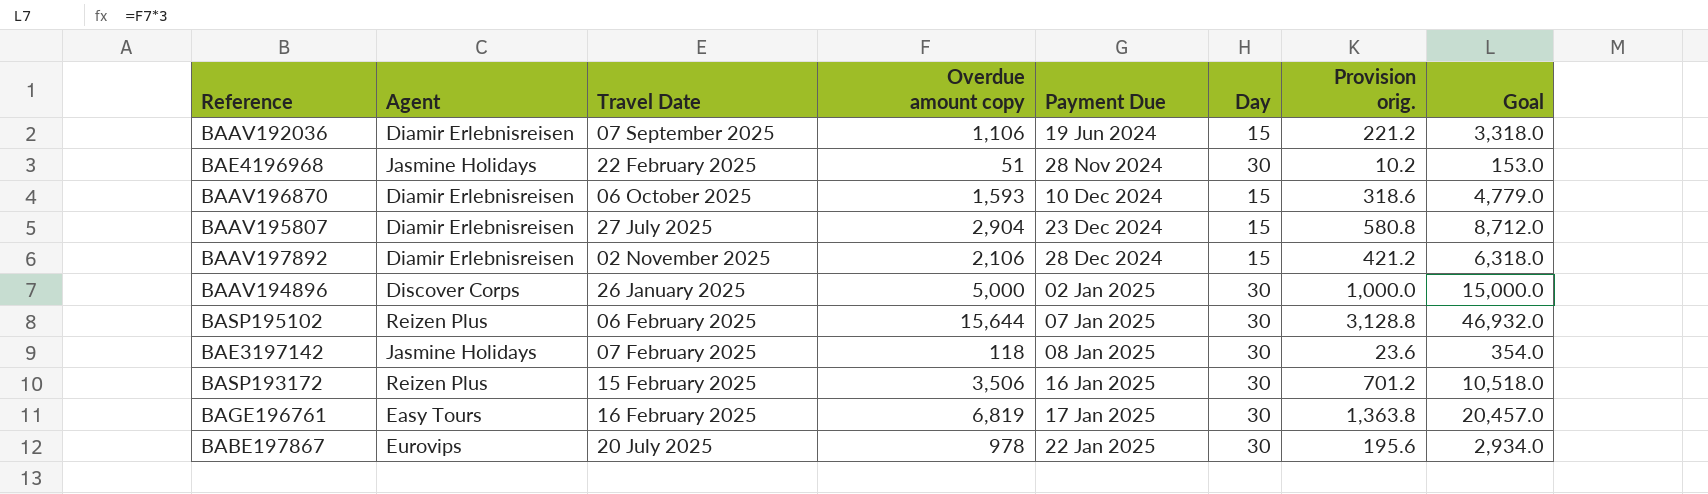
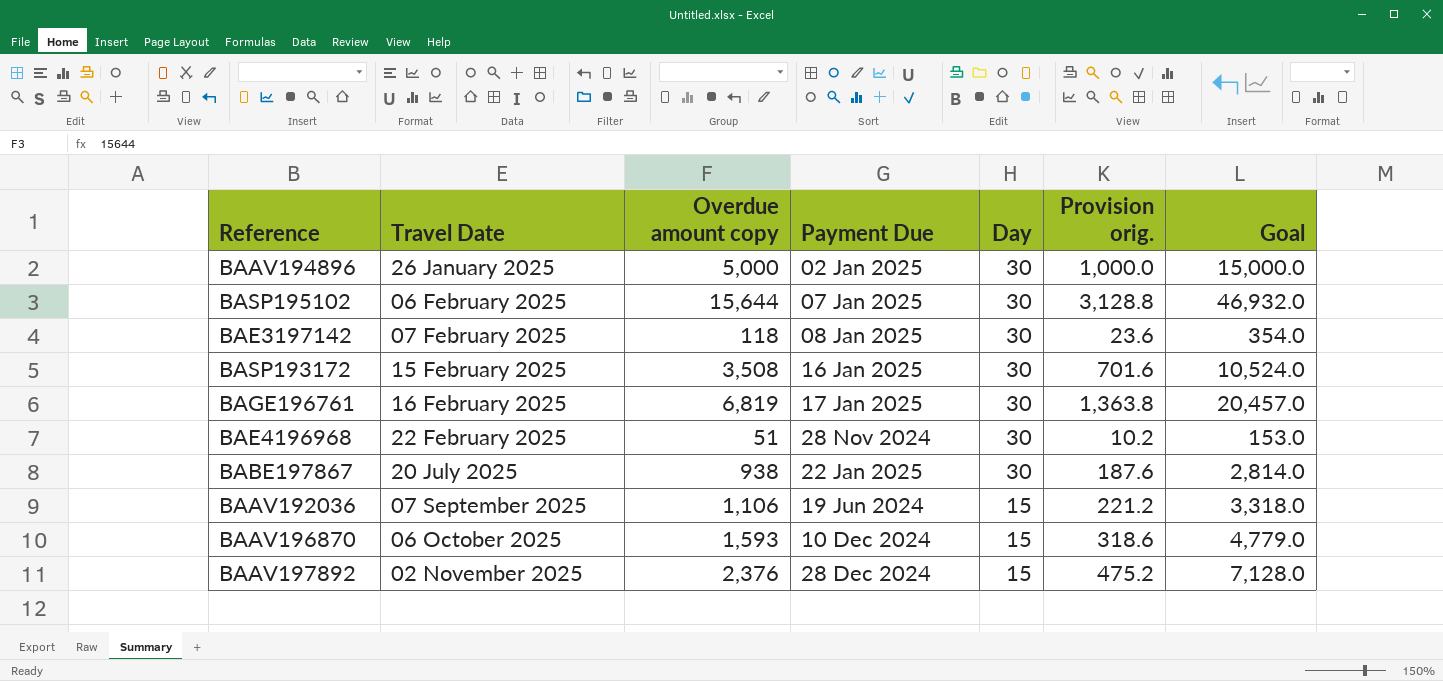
row order: Payment Due ascending -> Travel Date ascending
column Agent | position: 2 -> none
row BAAV195807: Diamir Erlebnisreisen | 27 July 2025 | 2,904 | 23 Dec 2024 | 15 | 580.8 | 8,712.0 -> none
BASP193172 | Overdue amount copy: 3,506 -> 3,508
BASP193172 | Provision orig.: 701.2 -> 701.6
BASP193172 | Goal: 10,518.0 -> 10,524.0
BABE197867 | Overdue amount copy: 978 -> 938
BABE197867 | Provision orig.: 195.6 -> 187.6
BABE197867 | Goal: 2,934.0 -> 2,814.0
BAAV197892 | Overdue amount copy: 2,106 -> 2,376
BAAV197892 | Provision orig.: 421.2 -> 475.2
BAAV197892 | Goal: 6,318.0 -> 7,128.0

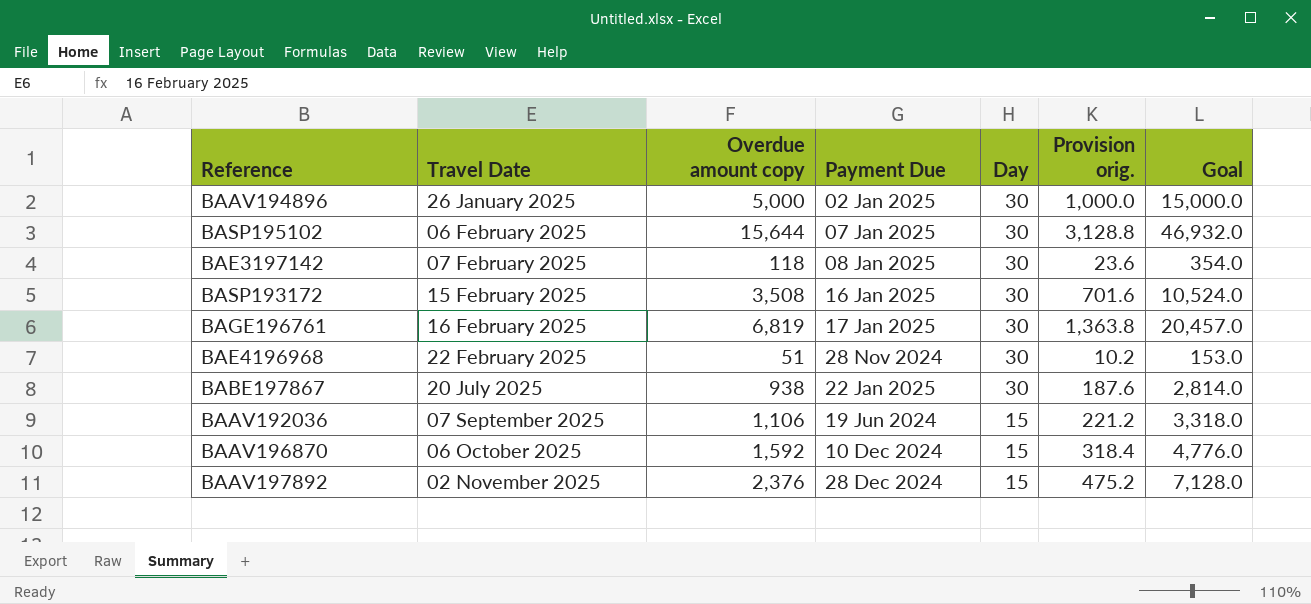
BAAV196870 | Overdue amount copy: 1,593 -> 1,592
BAAV196870 | Provision orig.: 318.6 -> 318.4
BAAV196870 | Goal: 4,779.0 -> 4,776.0

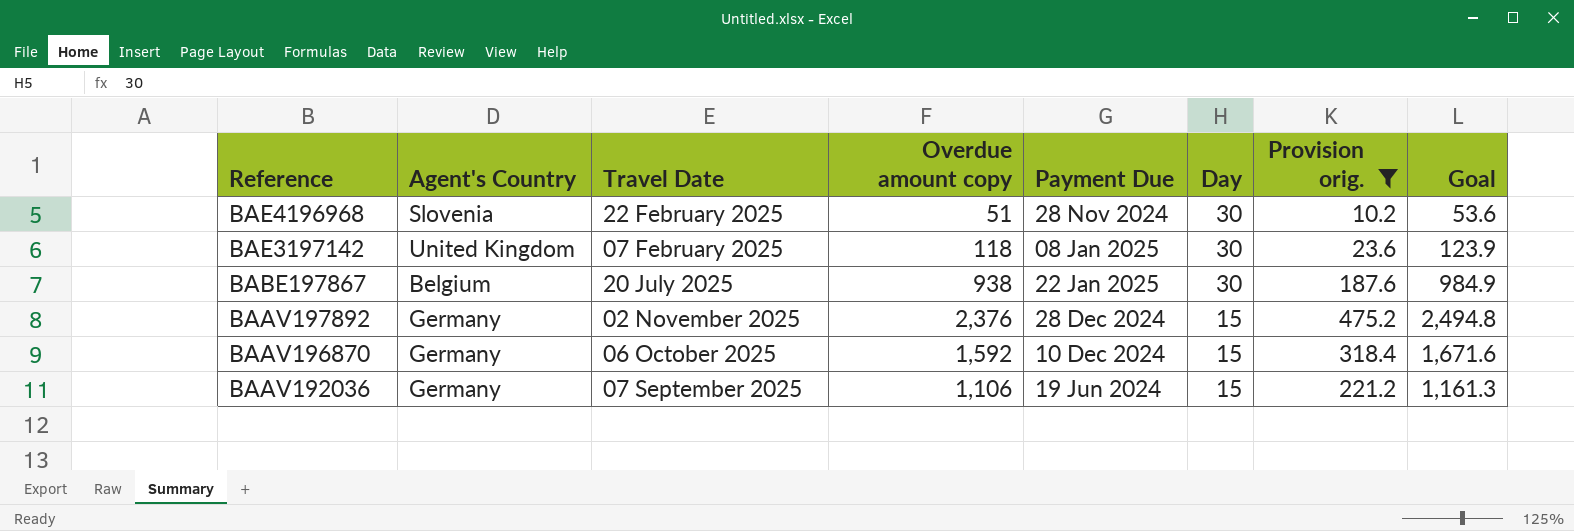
filter: none -> Provision orig. <= 475.2
row order: Travel Date ascending -> Reference descending
column Agent's Country | position: none -> 2
column Goal | formula: [Overdue amount copy] * 3 -> [Overdue amount copy] * 1.05

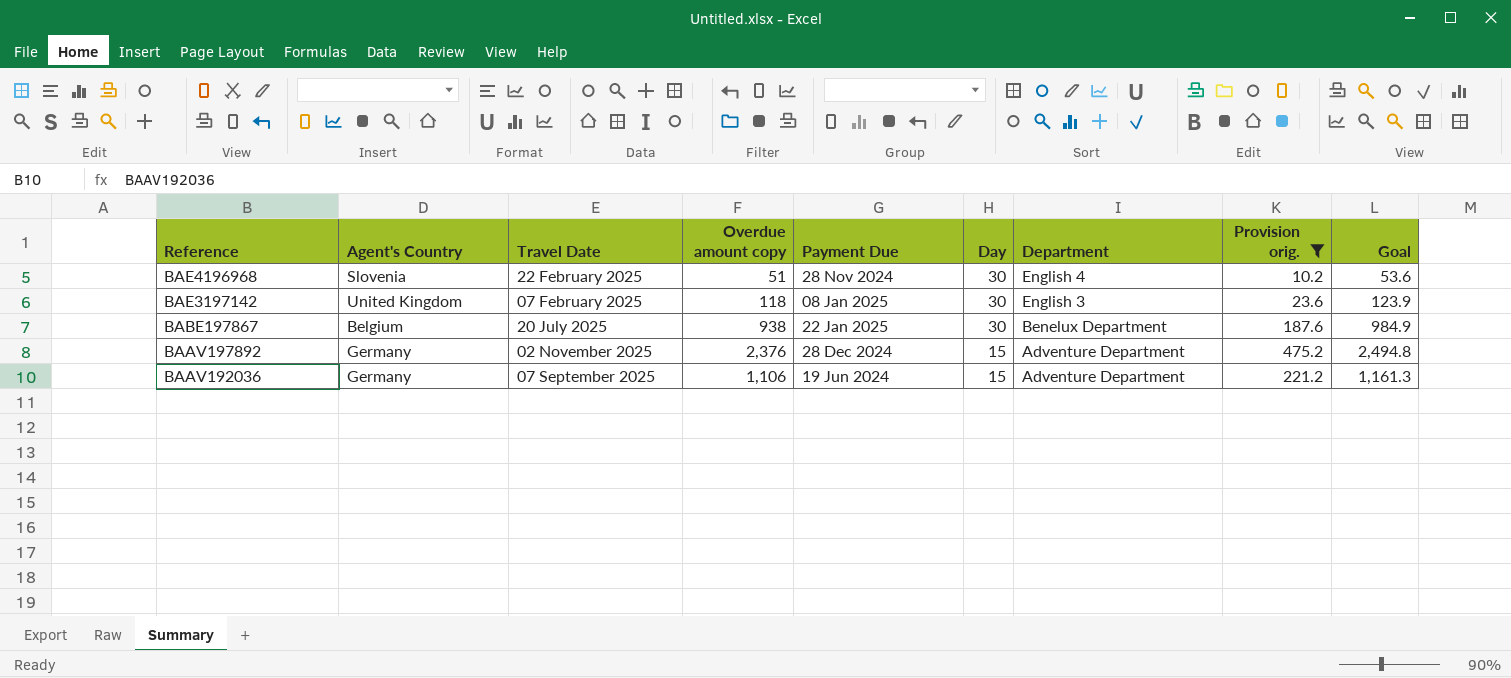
column Department | position: none -> 7
row BAAV196870: Germany | 06 October 2025 | 1,592 | 10 Dec 2024 | 15 | 318.4 | 1,671.6 -> none

